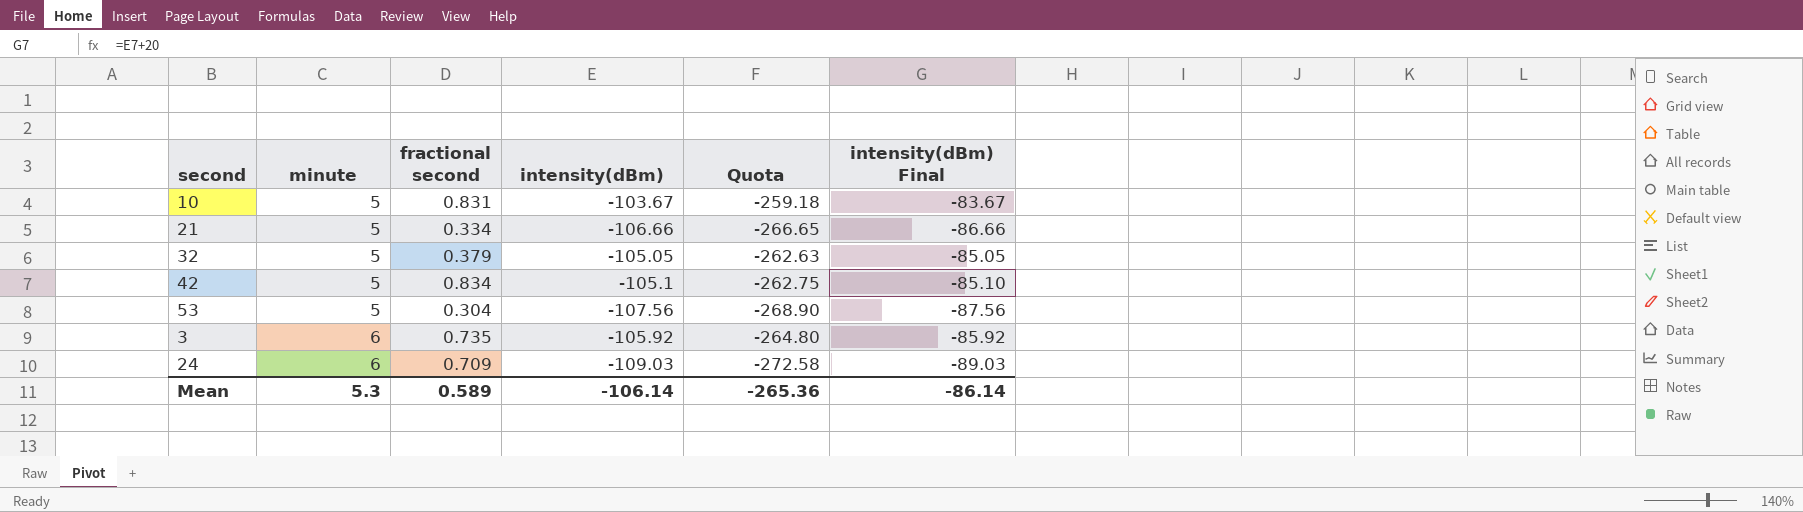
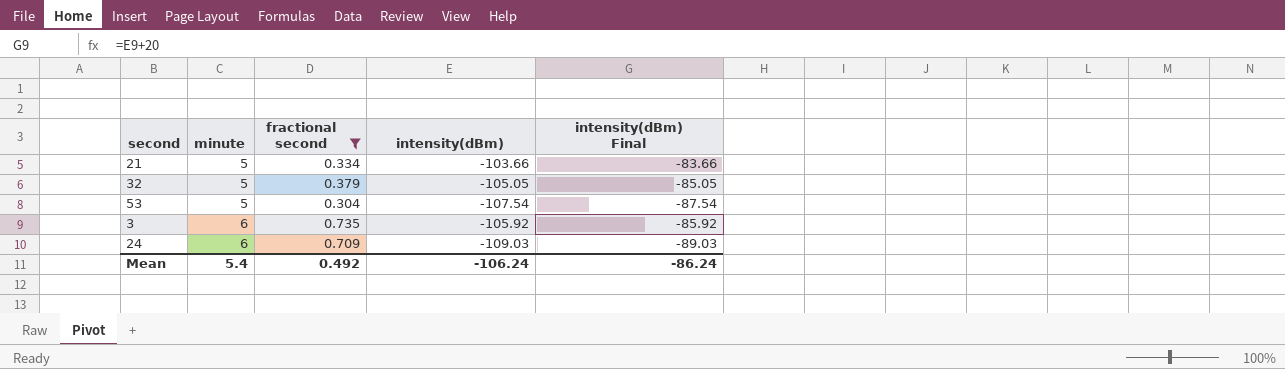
filter: none -> fractional second <= 0.735
column Quota | formula: [intensity(dBm)] * 2.5 -> none
21 | intensity(dBm): -106.66 -> -103.66
21 | intensity(dBm) Final: -86.66 -> -83.66
53 | intensity(dBm): -107.56 -> -107.54
53 | intensity(dBm) Final: -87.56 -> -87.54
Mean | minute: 5.3 -> 5.4
Mean | fractional second: 0.589 -> 0.492
Mean | intensity(dBm): -106.14 -> -106.24
Mean | intensity(dBm) Final: -86.14 -> -86.24

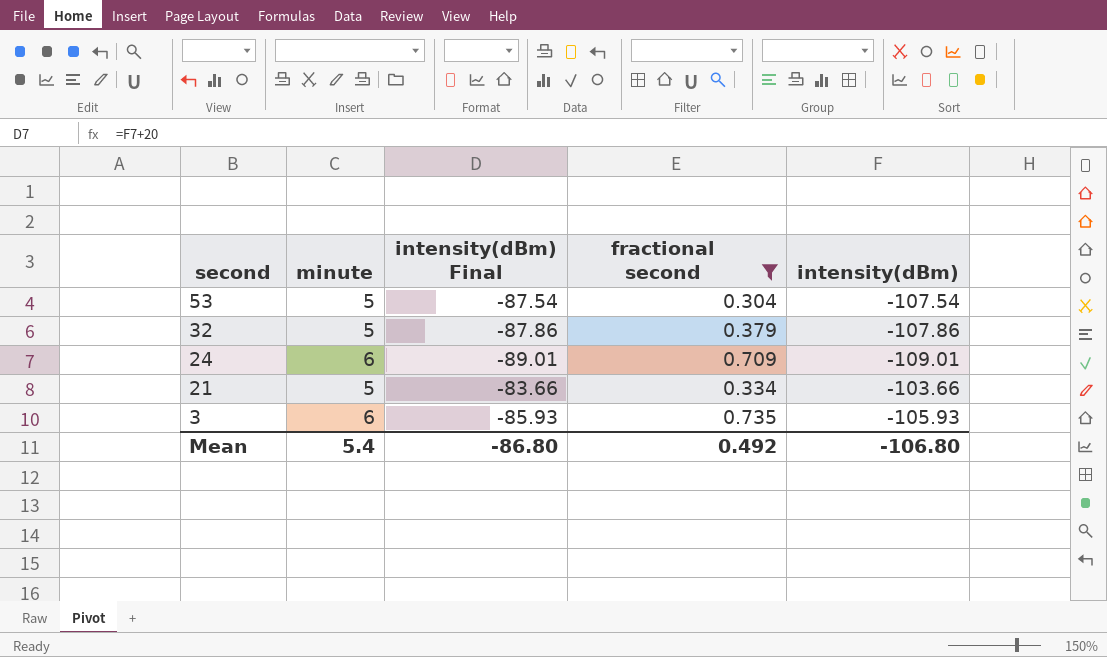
row order: minute ascending -> second descending
column intensity(dBm) Final | position: 5 -> 3
32 | intensity(dBm) Final: -85.05 -> -87.86
32 | intensity(dBm): -105.05 -> -107.86
24 | intensity(dBm) Final: -89.03 -> -89.01
24 | intensity(dBm): -109.03 -> -109.01
3 | intensity(dBm) Final: -85.92 -> -85.93
3 | intensity(dBm): -105.92 -> -105.93
Mean | intensity(dBm) Final: -86.24 -> -86.80
Mean | intensity(dBm): -106.24 -> -106.80

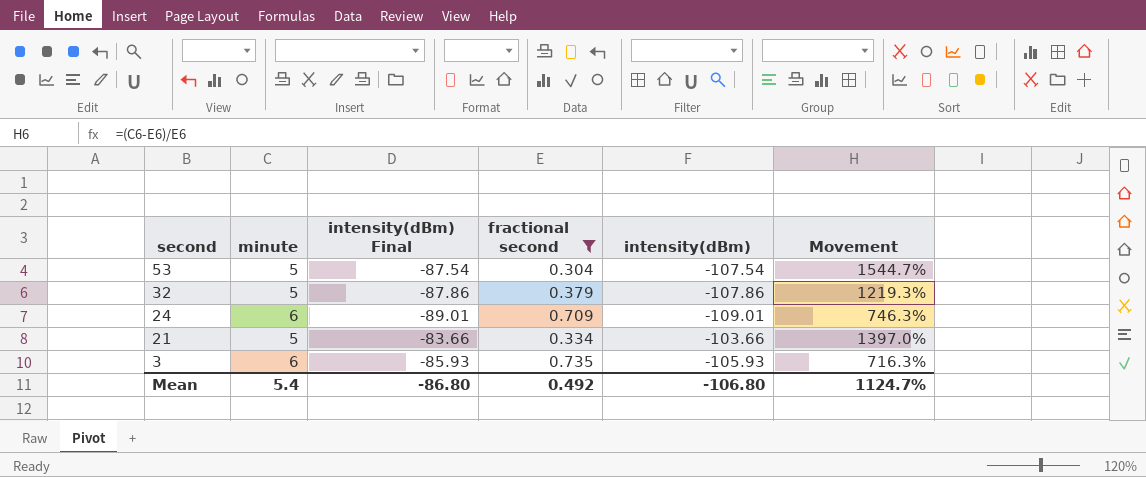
column Movement | formula: none -> ([minute] - [fractional second]) / [fractional second]

